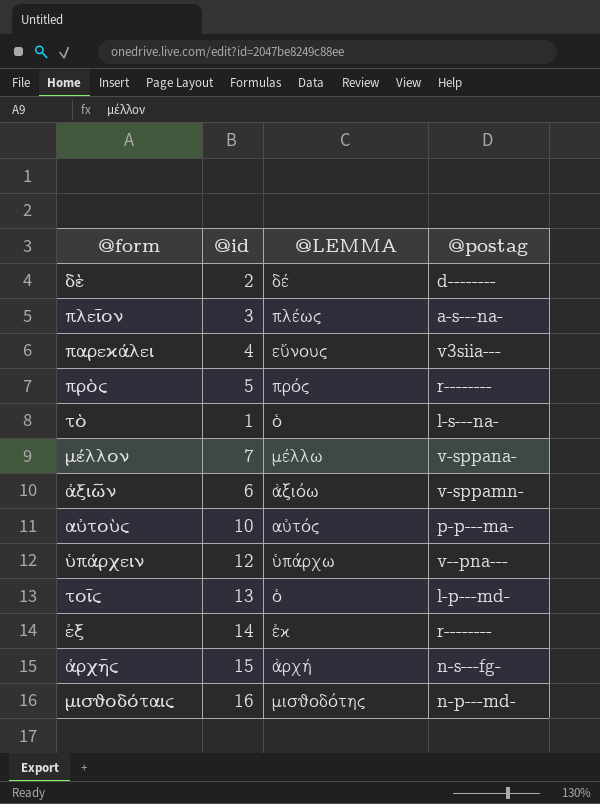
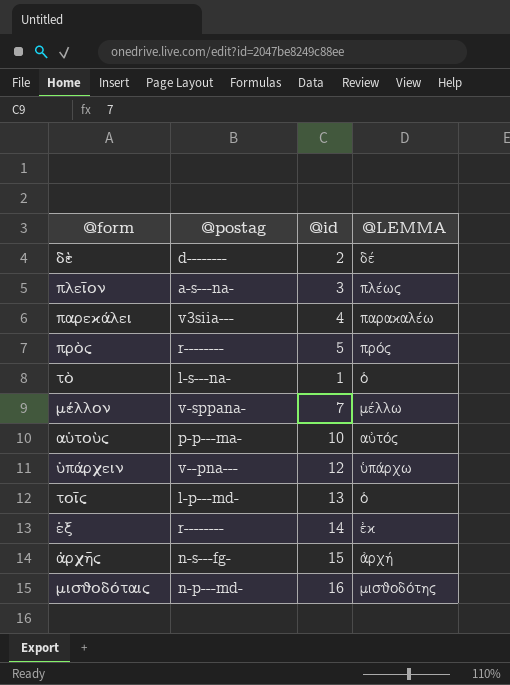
column @postag | position: 4 -> 2
row ἀξιῶν: 6 | ἀξιόω | v-sppamn- -> none
παρεκάλει | @LEMMA: εὔνους -> παρακαλέω

